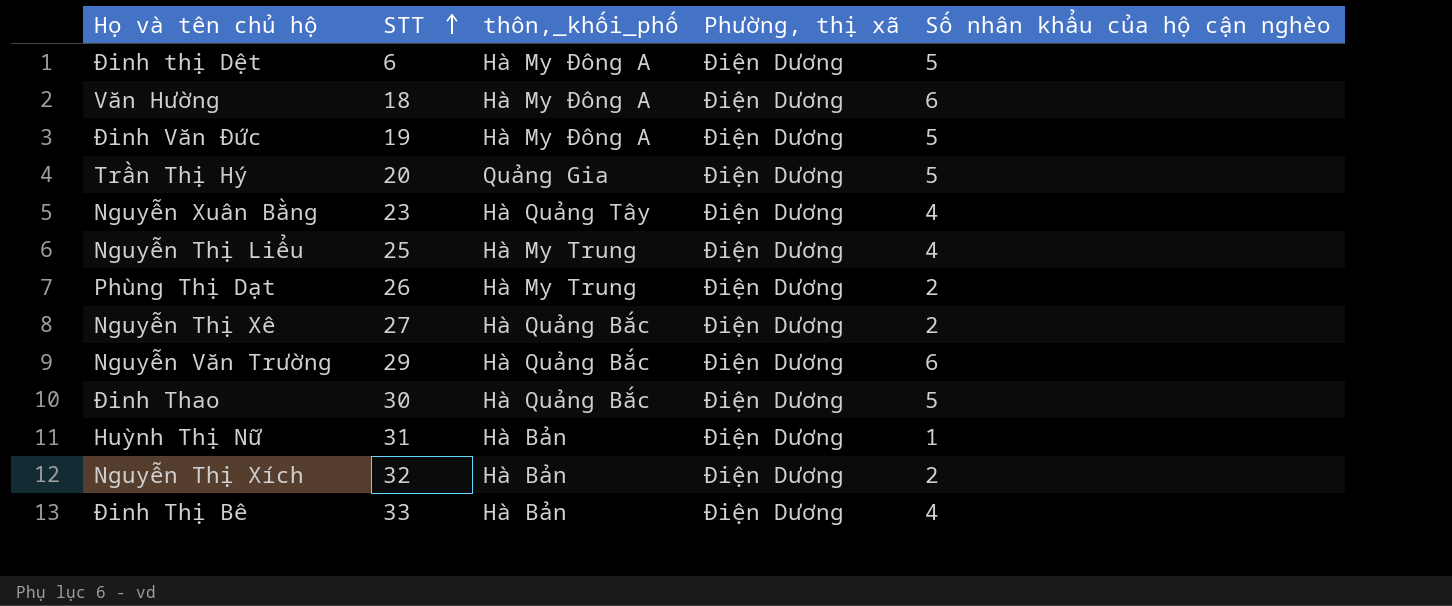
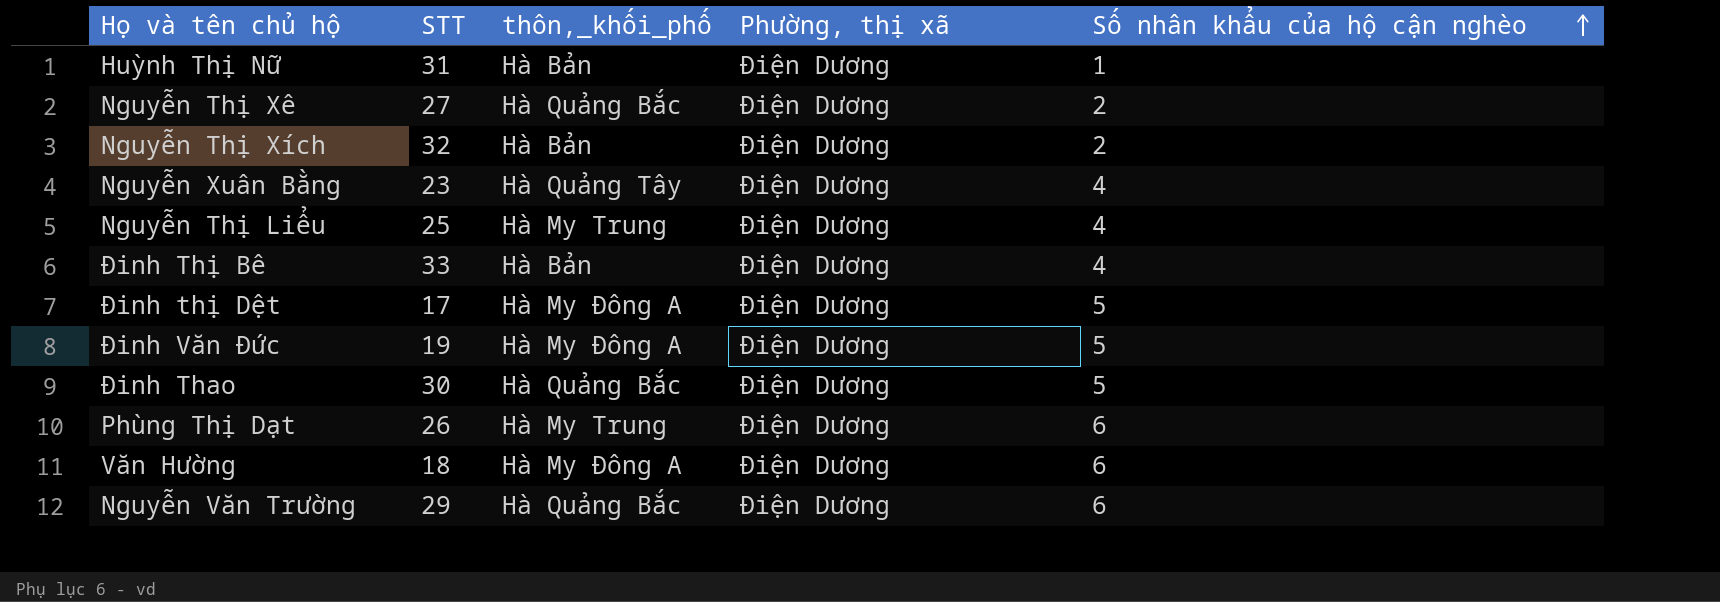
row order: STT ascending -> Số nhân khẩu của hộ cận nghèo ascending
row Trần Thị Hý: 20 | Quảng Gia | Điện Dương | 5 -> none
Đinh thị Dệt | STT: 6 -> 17
Phùng Thị Dạt | Số nhân khẩu của hộ cận nghèo: 2 -> 6

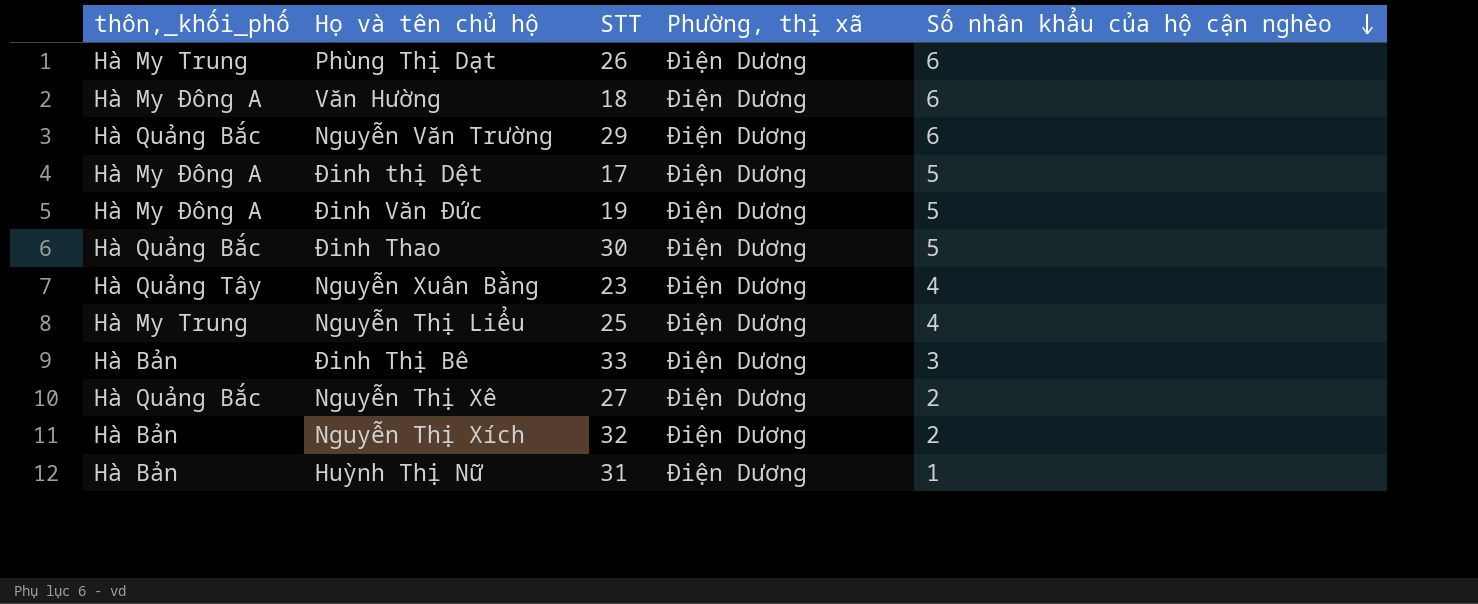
row order: Số nhân khẩu của hộ cận nghèo ascending -> Số nhân khẩu của hộ cận nghèo descending
column thôn,_khối_phố | position: 3 -> 1
Đinh Thị Bê | Số nhân khẩu của hộ cận nghèo: 4 -> 3

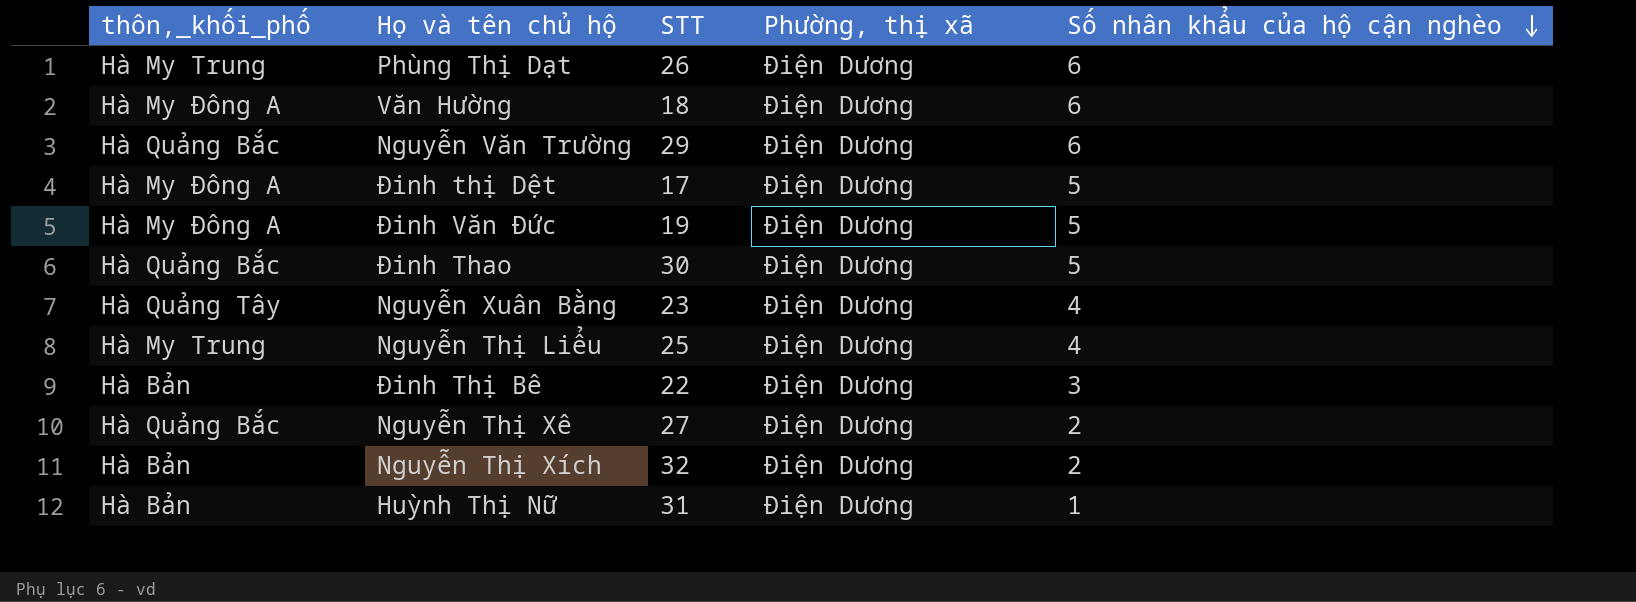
Đinh Thị Bê | STT: 33 -> 22

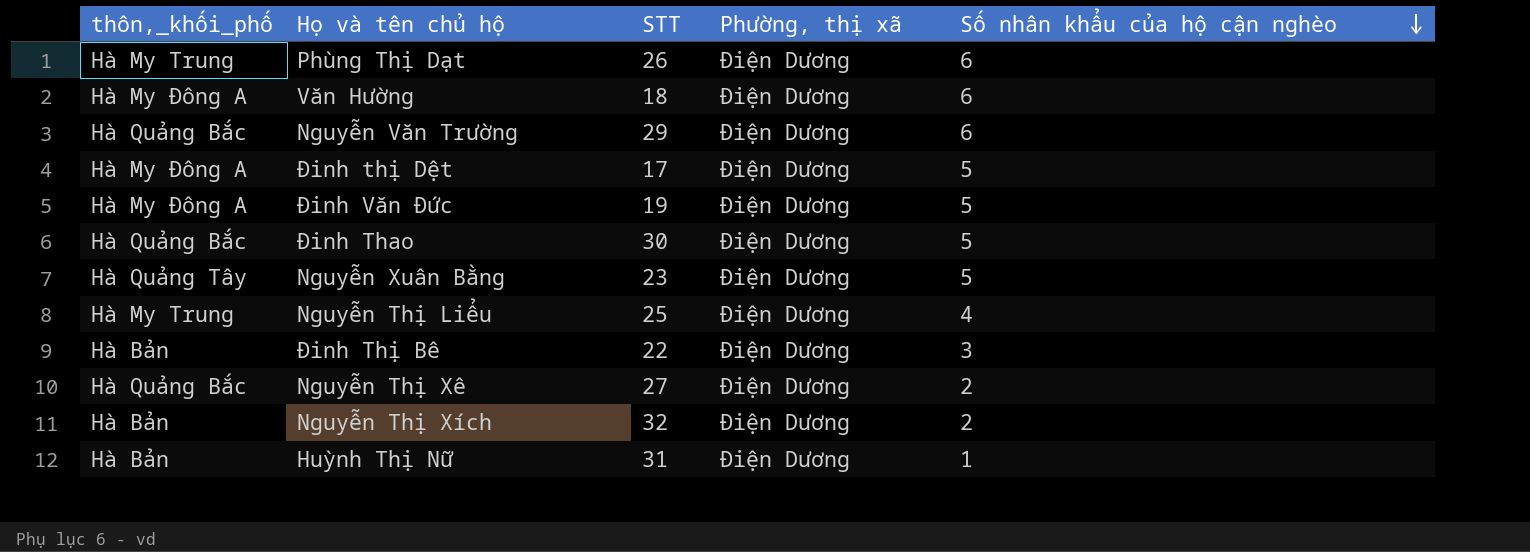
Nguyễn Xuân Bằng | Số nhân khẩu của hộ cận nghèo: 4 -> 5

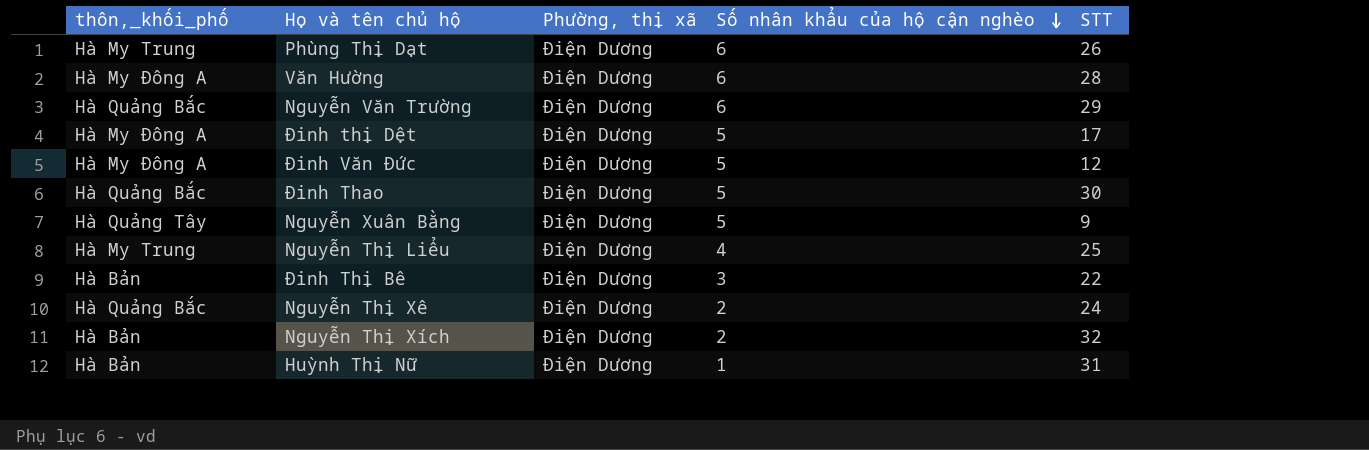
column STT | position: 3 -> 5
Văn Hường | STT: 18 -> 28
Đinh Văn Đức | STT: 19 -> 12
Nguyễn Xuân Bằng | STT: 23 -> 9
Nguyễn Thị Xê | STT: 27 -> 24

